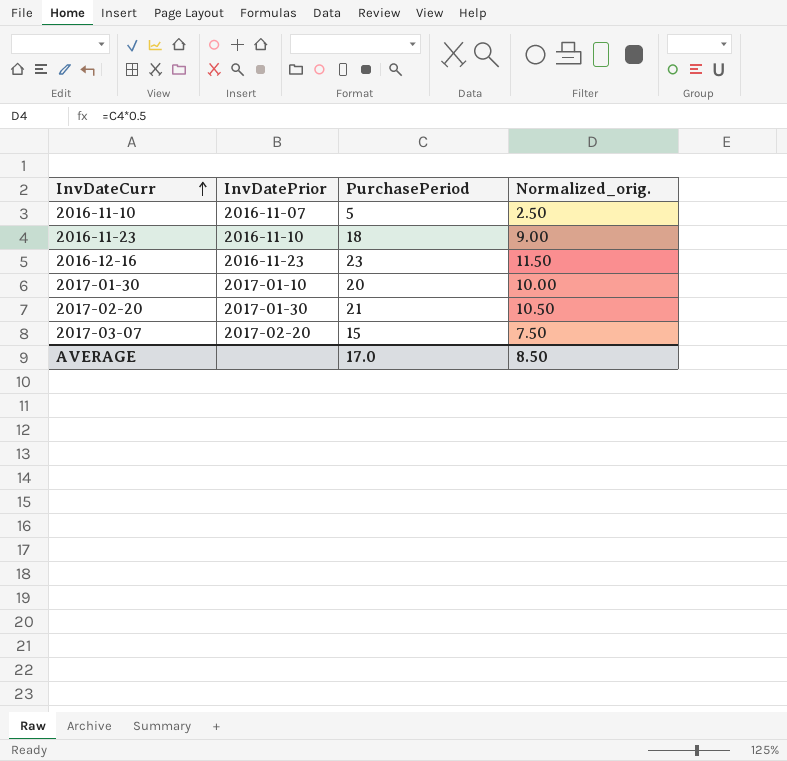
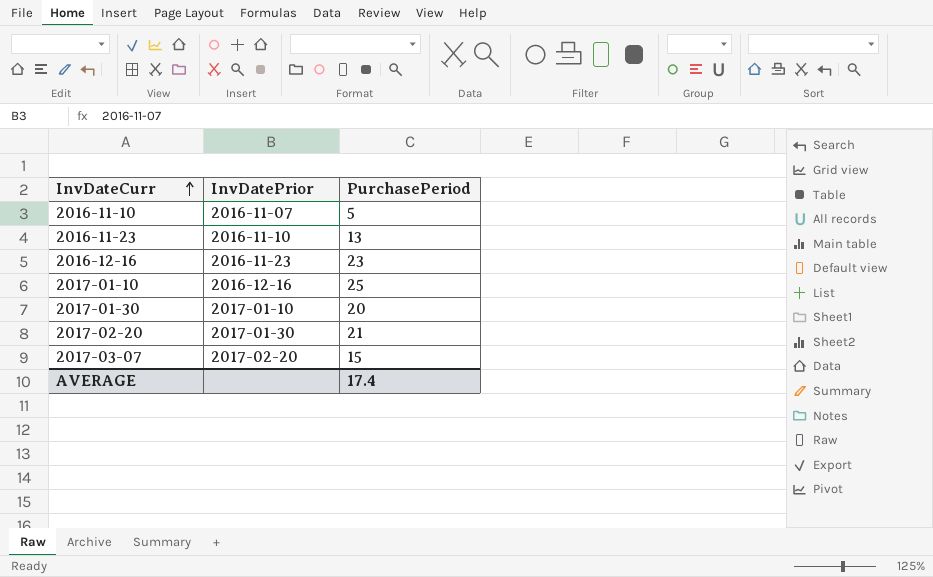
column Normalized_orig. | formula: [PurchasePeriod] * 0.5 -> none
2016-11-23 | PurchasePeriod: 18 -> 13
row 2017-01-10: none -> 2016-12-16 | 25
AVERAGE | PurchasePeriod: 17.0 -> 17.4

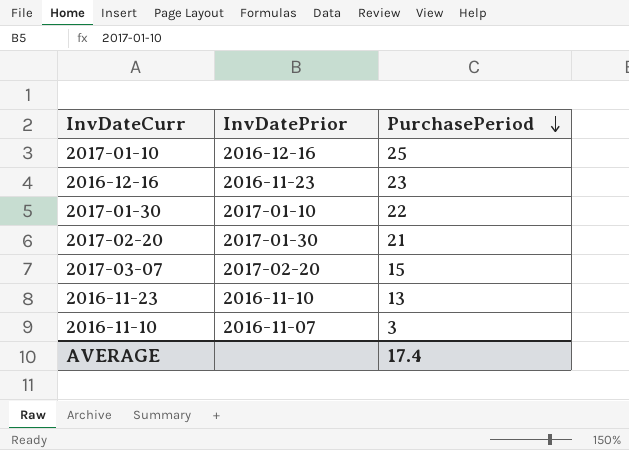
row order: InvDateCurr ascending -> PurchasePeriod descending
2017-01-30 | PurchasePeriod: 20 -> 22
2016-11-10 | PurchasePeriod: 5 -> 3

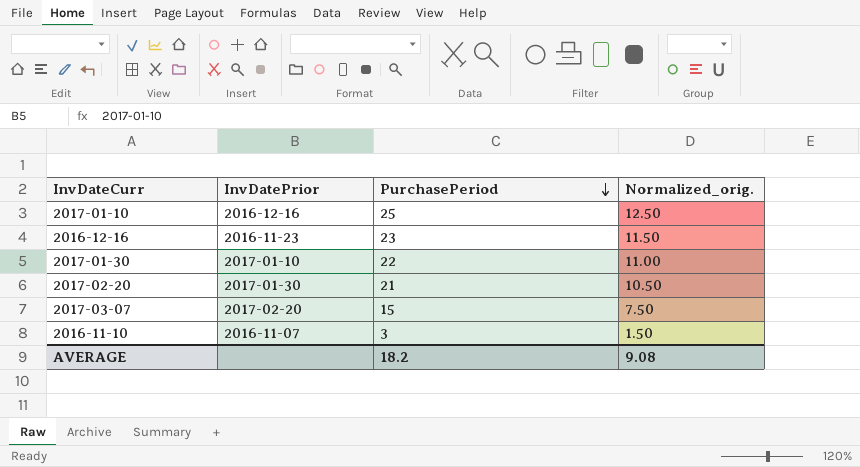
column Normalized_orig. | formula: none -> [PurchasePeriod] * 0.5
row 2016-11-23: 2016-11-10 | 13 -> none
AVERAGE | PurchasePeriod: 17.4 -> 18.2

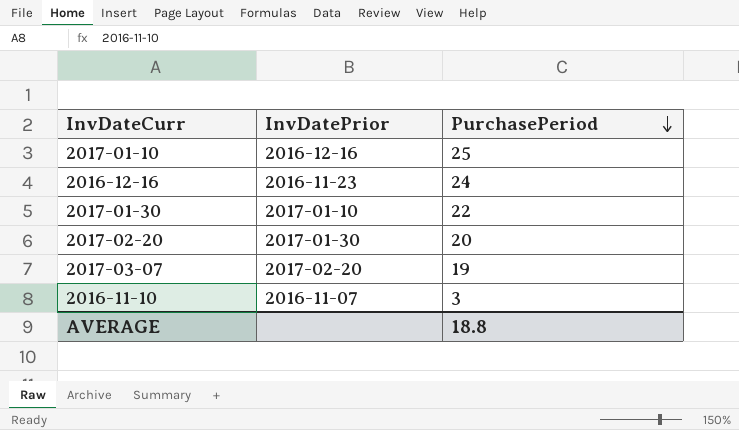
column Normalized_orig. | formula: [PurchasePeriod] * 0.5 -> none
2016-12-16 | PurchasePeriod: 23 -> 24
2017-02-20 | PurchasePeriod: 21 -> 20
2017-03-07 | PurchasePeriod: 15 -> 19
AVERAGE | PurchasePeriod: 18.2 -> 18.8

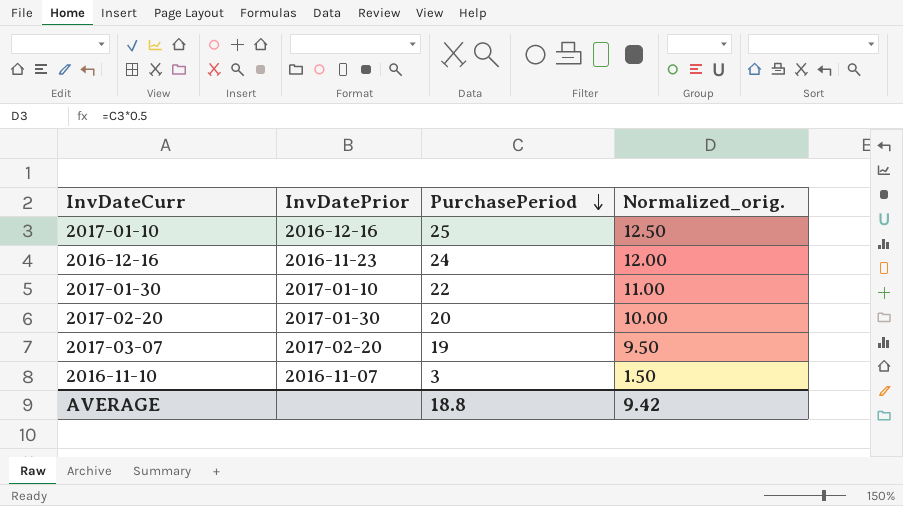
column Normalized_orig. | formula: none -> [PurchasePeriod] * 0.5

